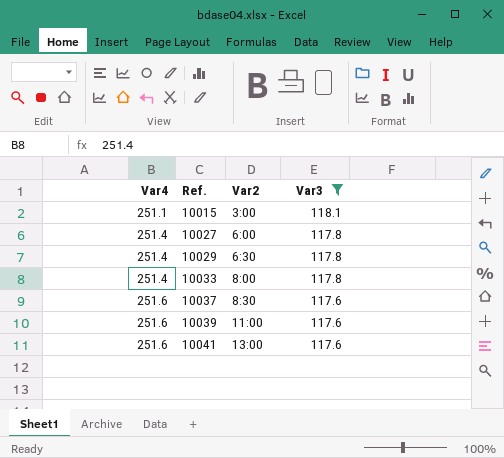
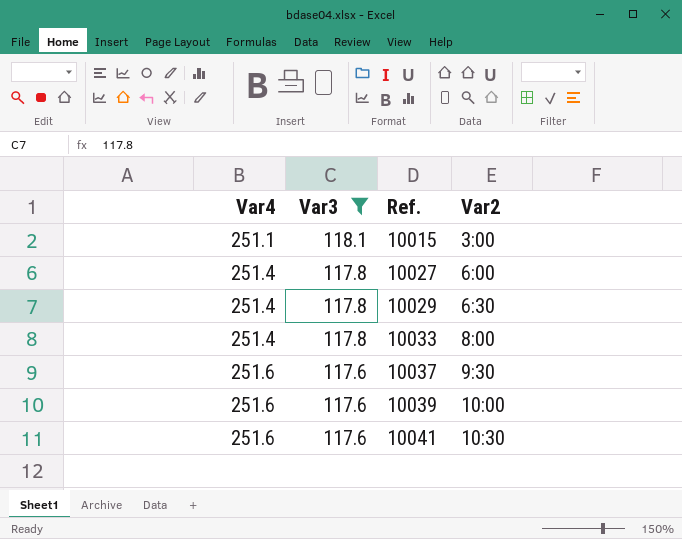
column Var3 | position: 4 -> 2
10037 | Var2: 8:30 -> 9:30
10039 | Var2: 11:00 -> 10:00
10041 | Var2: 13:00 -> 10:30

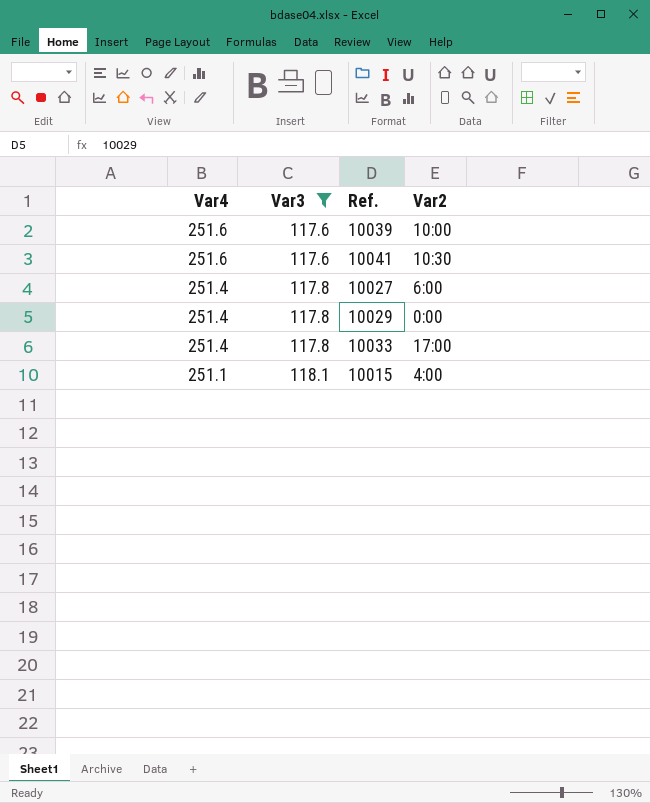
row order: Var4 ascending -> Var4 descending
row 10037: 251.6 | 117.6 | 9:30 -> none
10029 | Var2: 6:30 -> 0:00
10033 | Var2: 8:00 -> 17:00
10015 | Var2: 3:00 -> 4:00

